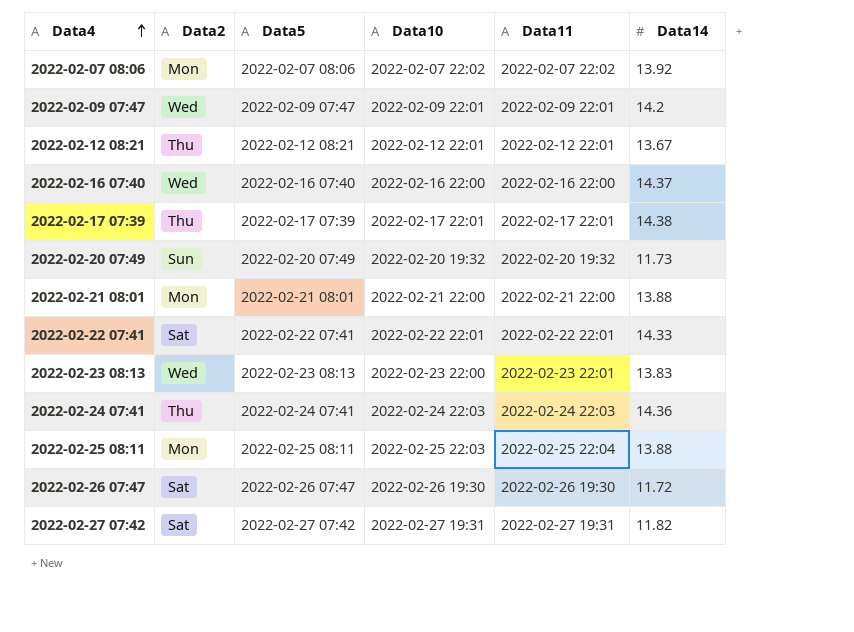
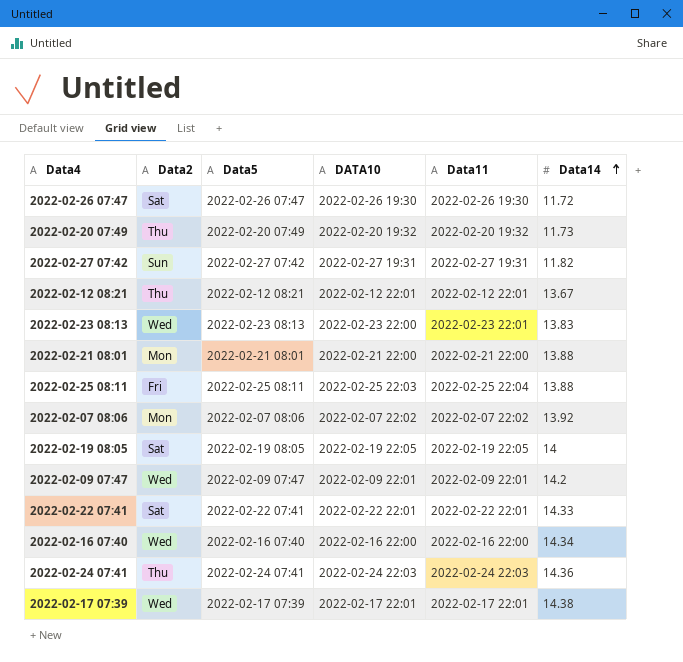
row order: Data4 ascending -> Data14 ascending
column name: Data10 -> DATA10
2022-02-20 07:49 | Data2: Sun -> Thu
2022-02-27 07:42 | Data2: Sat -> Sun
2022-02-25 08:11 | Data2: Mon -> Fri
row 2022-02-19 08:05: none -> Sat | 2022-02-19 08:05 | 2022-02-19 22:05 | 2022-02-19 22:05 | 14
2022-02-16 07:40 | Data14: 14.37 -> 14.34
2022-02-17 07:39 | Data2: Thu -> Wed

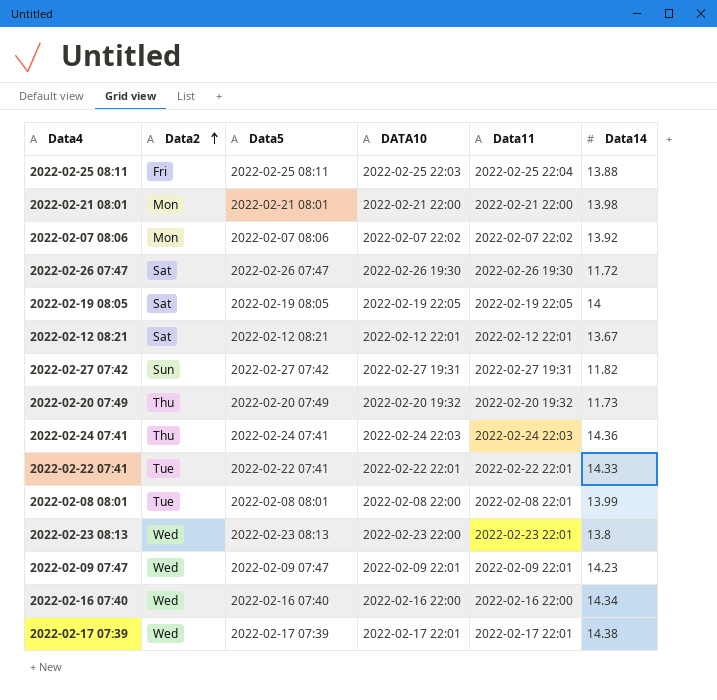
row order: Data14 ascending -> Data2 ascending
2022-02-21 08:01 | Data14: 13.88 -> 13.98
2022-02-12 08:21 | Data2: Thu -> Sat
2022-02-22 07:41 | Data2: Sat -> Tue
row 2022-02-08 08:01: none -> Tue | 2022-02-08 08:01 | 2022-02-08 22:00 | 2022-02-08 22:01 | 13.99
2022-02-23 08:13 | Data14: 13.83 -> 13.8
2022-02-09 07:47 | Data14: 14.2 -> 14.23

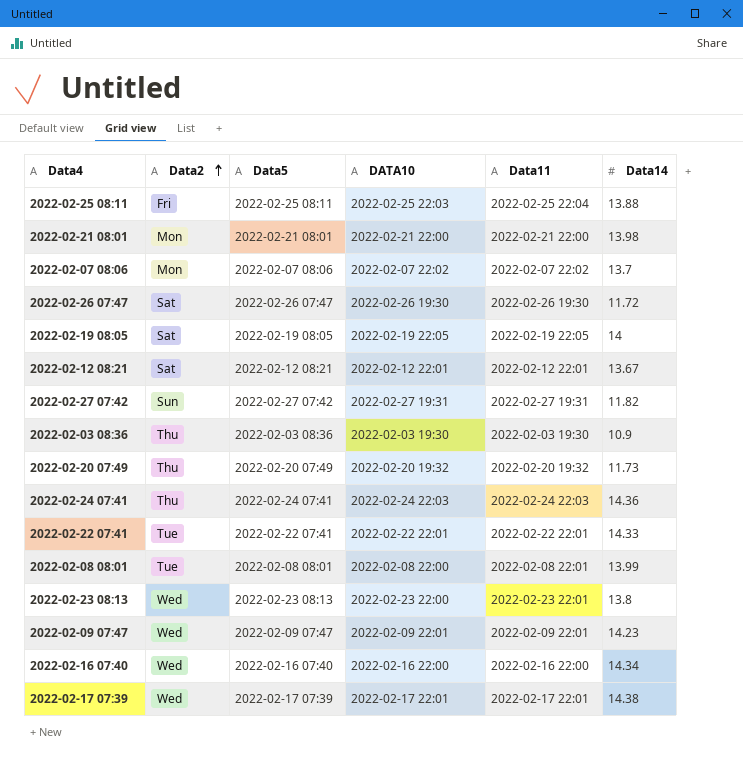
2022-02-07 08:06 | Data14: 13.92 -> 13.7
row 2022-02-03 08:36: none -> Thu | 2022-02-03 08:36 | 2022-02-03 19:30 | 2022-02-03 19:30 | 10.9

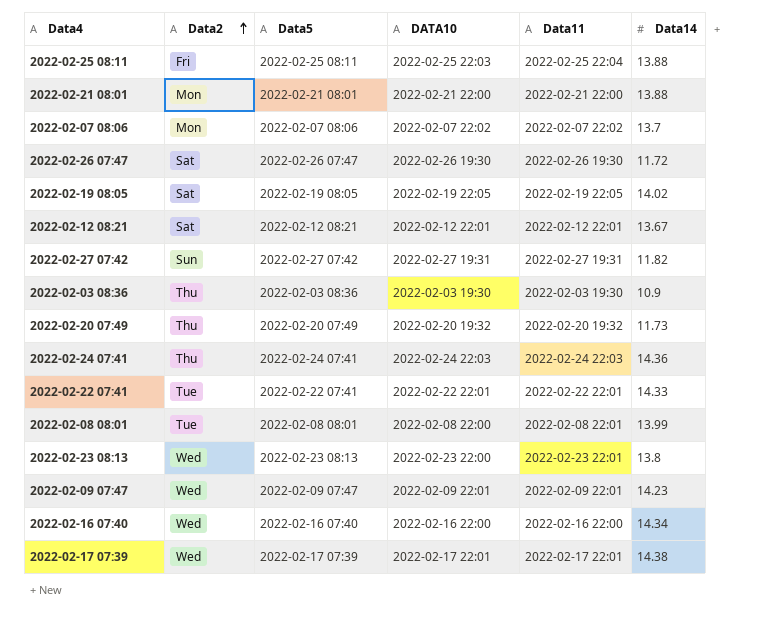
2022-02-21 08:01 | Data14: 13.98 -> 13.88
2022-02-19 08:05 | Data14: 14 -> 14.02

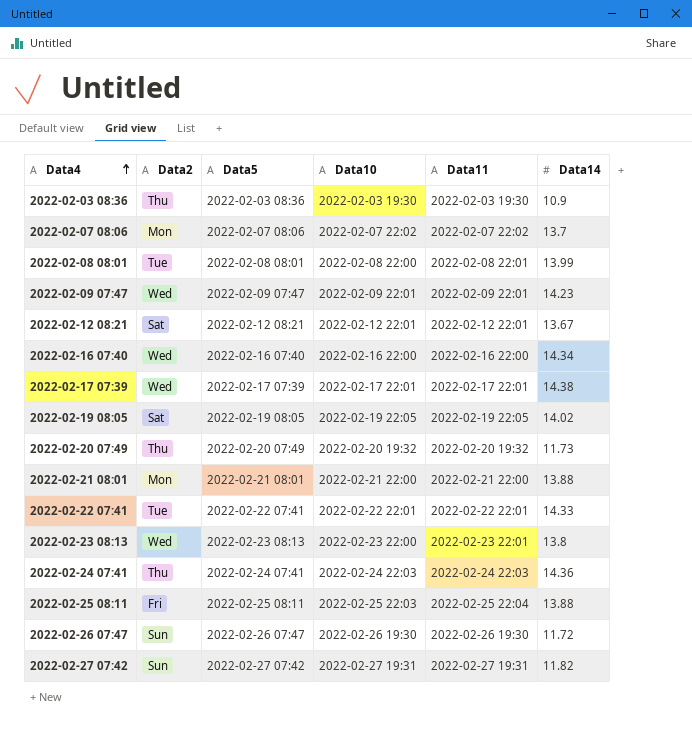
row order: Data2 ascending -> Data4 ascending
column name: DATA10 -> Data10
2022-02-26 07:47 | Data2: Sat -> Sun

